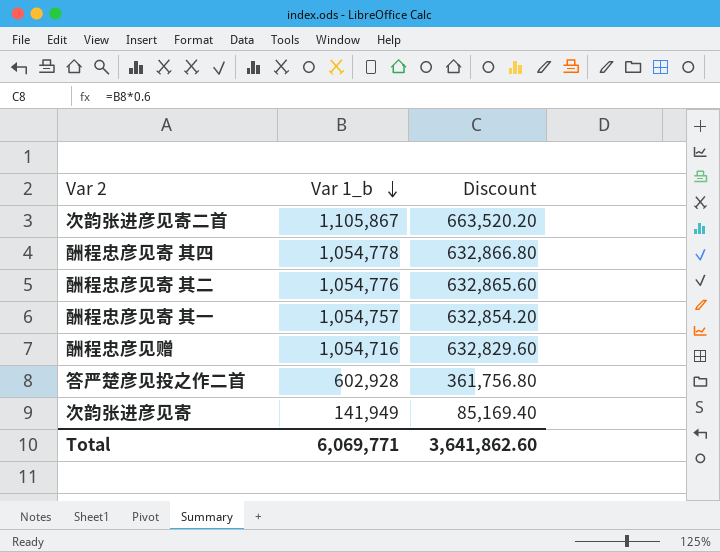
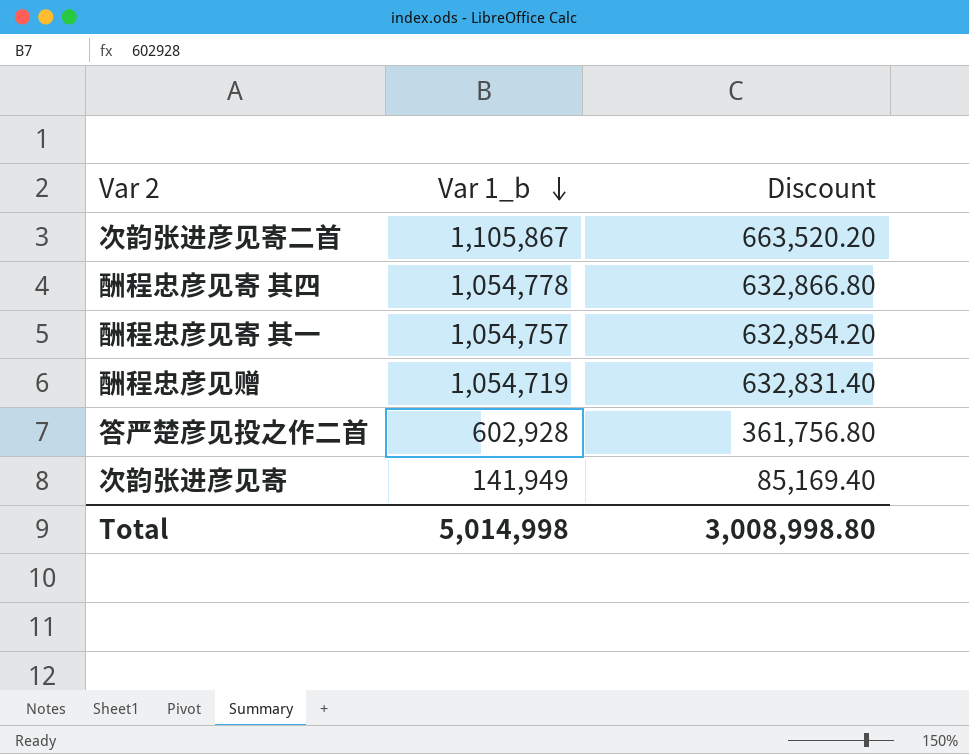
row 酬程忠彦见寄 其二: 1,054,776 | 632,865.60 -> none
酬程忠彦见赠 | Var 1_b: 1,054,716 -> 1,054,719
酬程忠彦见赠 | Discount: 632,829.60 -> 632,831.40
Total | Var 1_b: 6,069,771 -> 5,014,998
Total | Discount: 3,641,862.60 -> 3,008,998.80

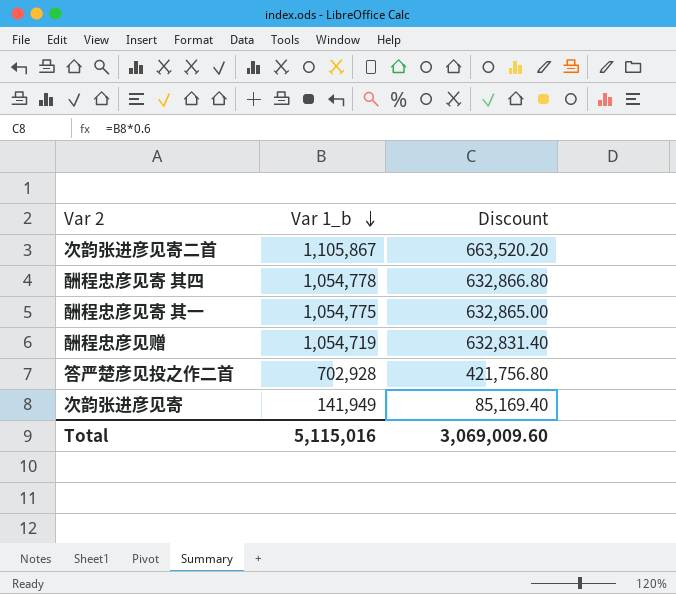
酬程忠彦见寄 其一 | Var 1_b: 1,054,757 -> 1,054,775
酬程忠彦见寄 其一 | Discount: 632,854.20 -> 632,865.00
答严楚彦见投之作二首 | Var 1_b: 602,928 -> 702,928
答严楚彦见投之作二首 | Discount: 361,756.80 -> 421,756.80
Total | Var 1_b: 5,014,998 -> 5,115,016
Total | Discount: 3,008,998.80 -> 3,069,009.60

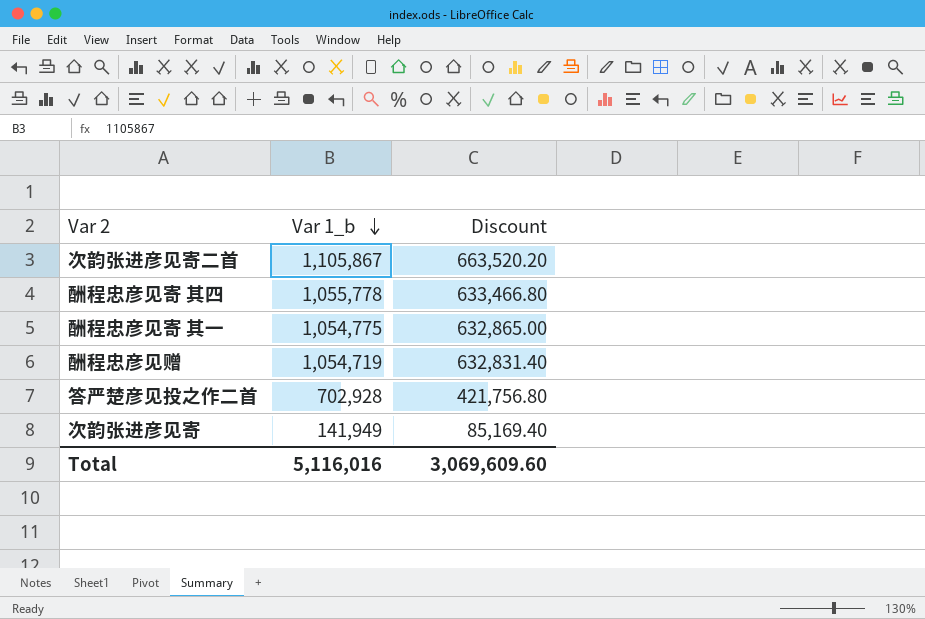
酬程忠彦见寄 其四 | Var 1_b: 1,054,778 -> 1,055,778
酬程忠彦见寄 其四 | Discount: 632,866.80 -> 633,466.80
Total | Var 1_b: 5,115,016 -> 5,116,016
Total | Discount: 3,069,009.60 -> 3,069,609.60

